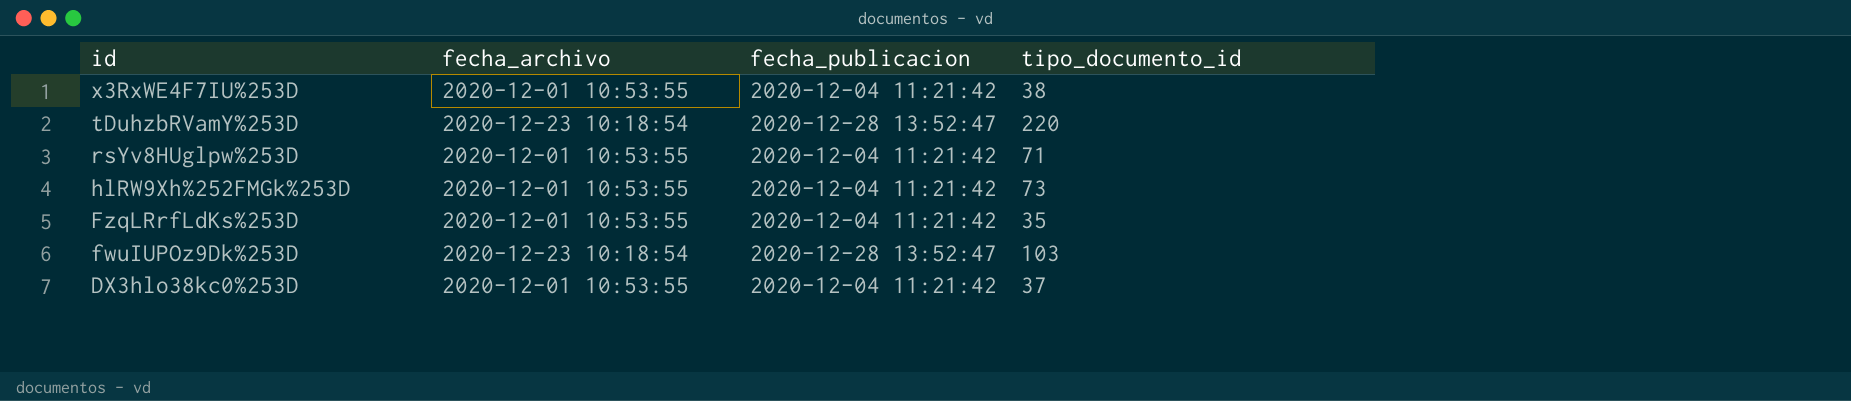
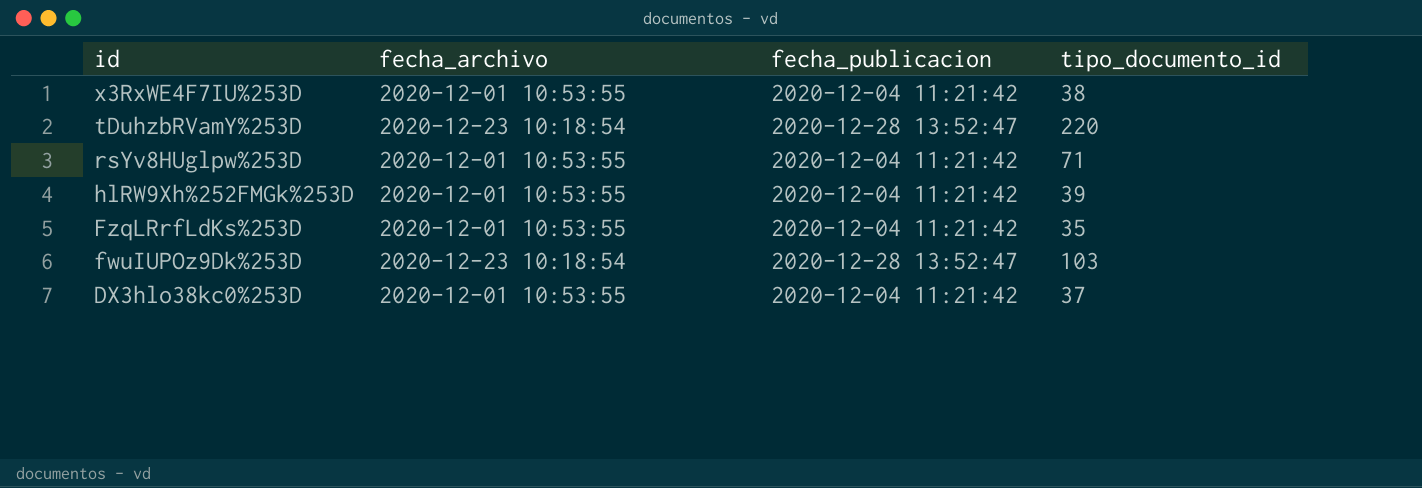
hlRW9Xh%252FMGk%253D | tipo_documento_id: 73 -> 39

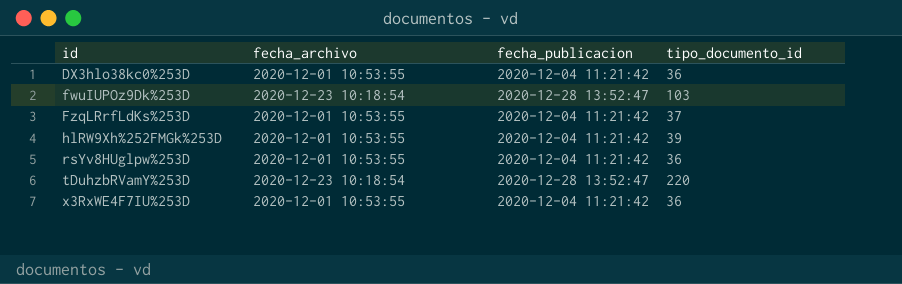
row order: id descending -> id ascending
DX3hlo38kc0%253D | tipo_documento_id: 37 -> 36
FzqLRrfLdKs%253D | tipo_documento_id: 35 -> 37
rsYv8HUglpw%253D | tipo_documento_id: 71 -> 36
x3RxWE4F7IU%253D | tipo_documento_id: 38 -> 36

